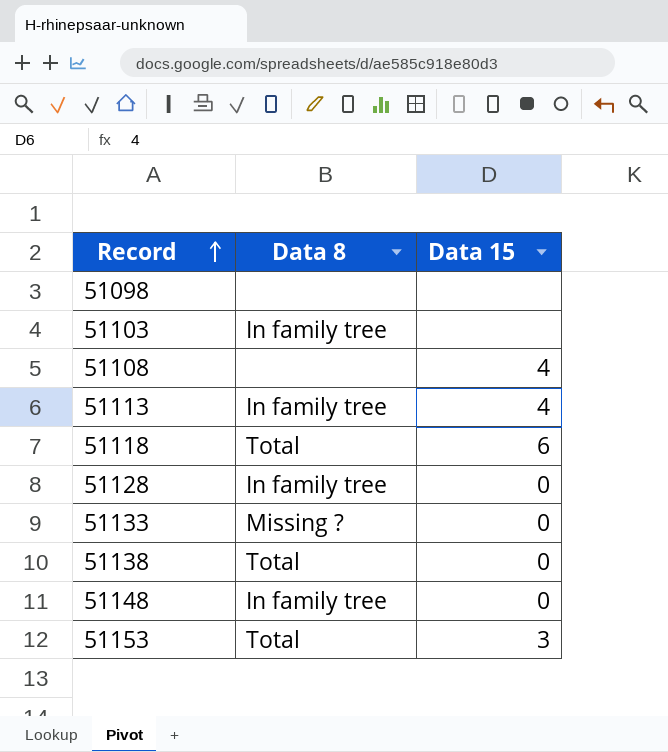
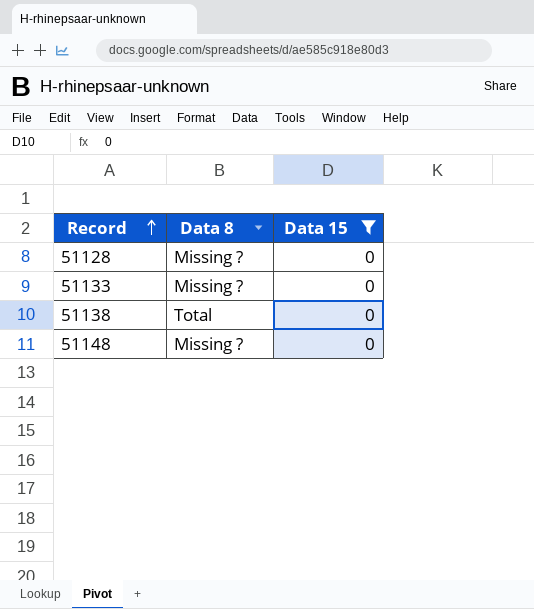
filter: none -> Data 15 = 0
51128 | Data 8: In family tree -> Missing ?
51148 | Data 8: In family tree -> Missing ?

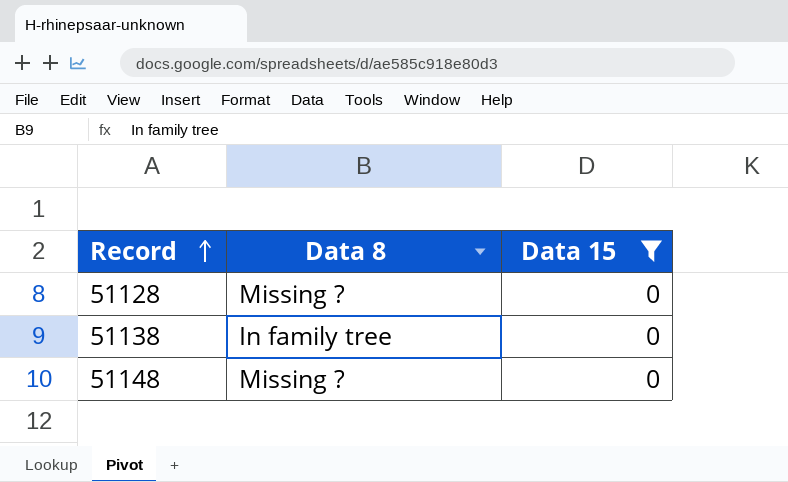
row 51133: Missing ? | 0 -> none
51138 | Data 8: Total -> In family tree

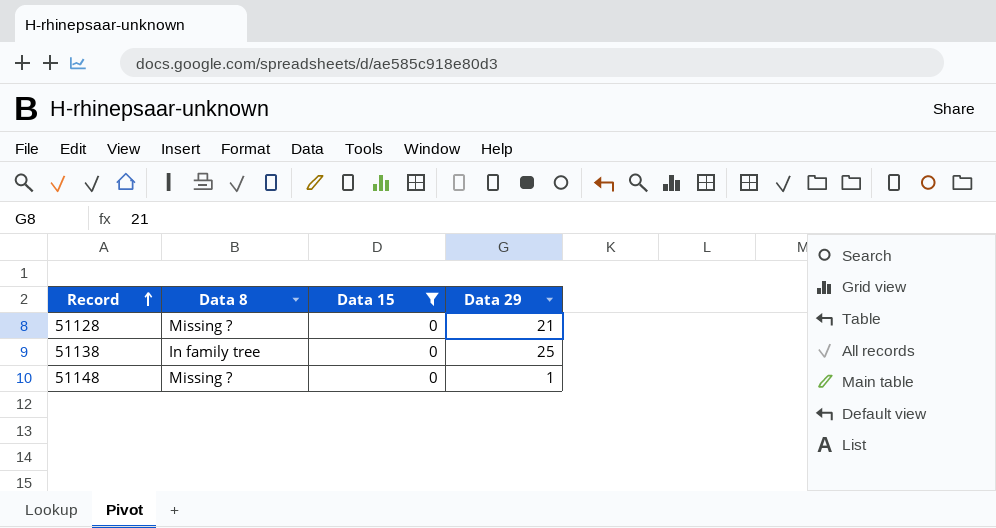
column Data 29 | position: none -> 4

